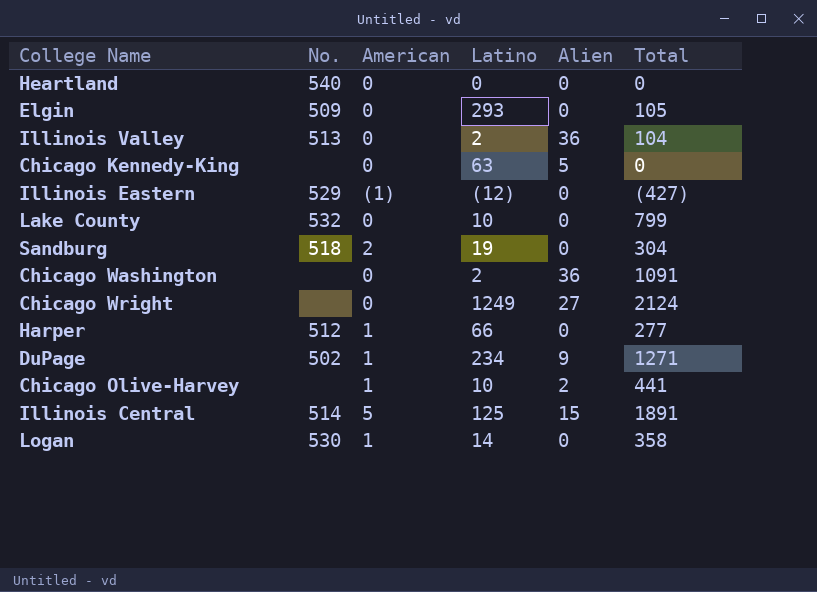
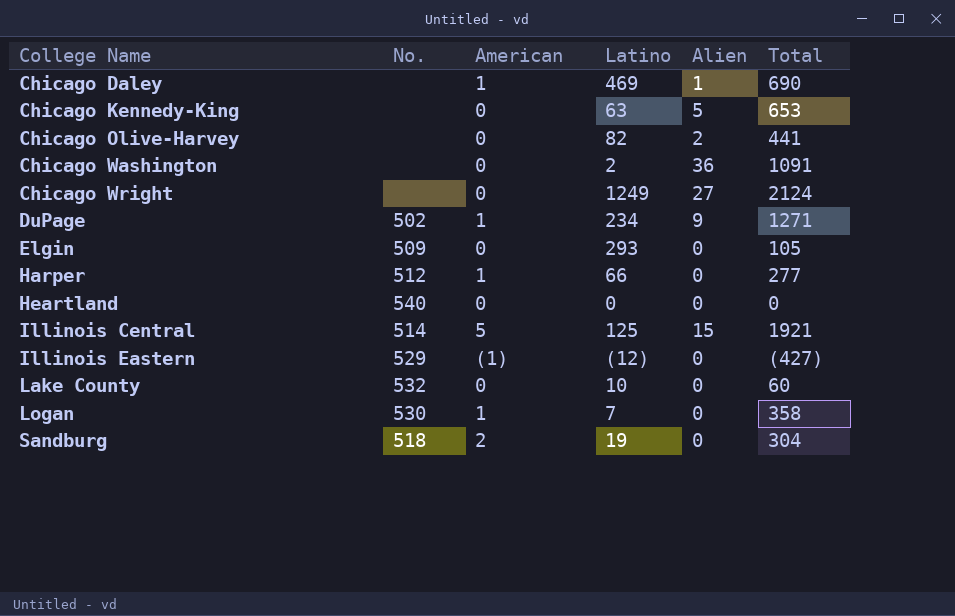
row order: none -> College Name ascending
row Illinois Valley: 513 | 0 | 2 | 36 | 104 -> none
row Chicago Daley: none -> none | 1 | 469 | 1 | 690
Chicago Kennedy-King | Total: 0 -> 653
Chicago Olive-Harvey | American: 1 -> 0
Chicago Olive-Harvey | Latino: 10 -> 82
Illinois Central | Total: 1891 -> 1921
Lake County | Total: 799 -> 60
Logan | Latino: 14 -> 7

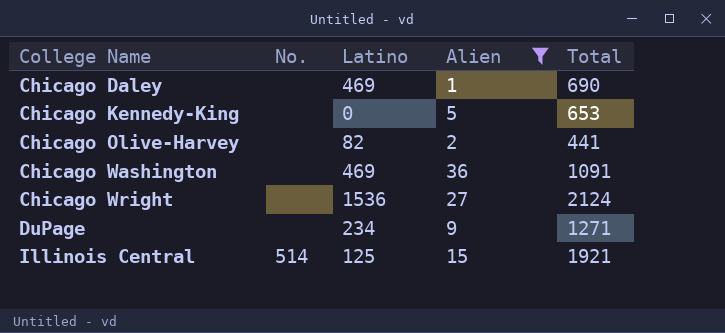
filter: none -> Alien != 0
column American | position: 3 -> none
Chicago Kennedy-King | Latino: 63 -> 0
Chicago Washington | Latino: 2 -> 469
Chicago Wright | Latino: 1249 -> 1536
DuPage | No.: 502 -> none

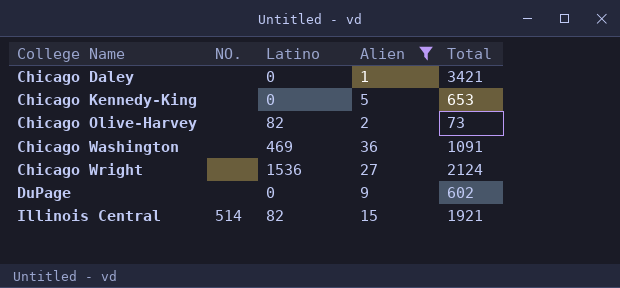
column name: No. -> NO.
Chicago Daley | Latino: 469 -> 0
Chicago Daley | Total: 690 -> 3421
Chicago Olive-Harvey | Total: 441 -> 73
DuPage | Latino: 234 -> 0
DuPage | Total: 1271 -> 602
Illinois Central | Latino: 125 -> 82

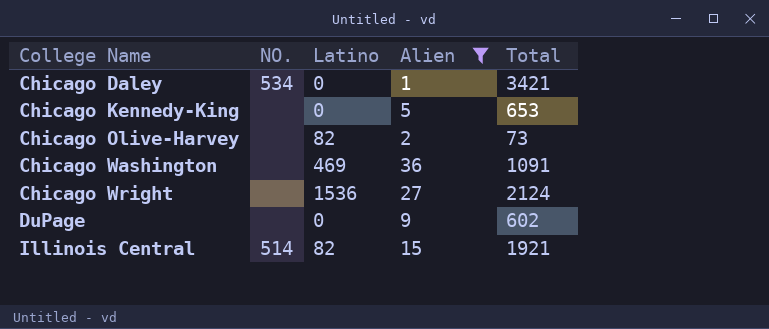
Chicago Daley | NO.: none -> 534

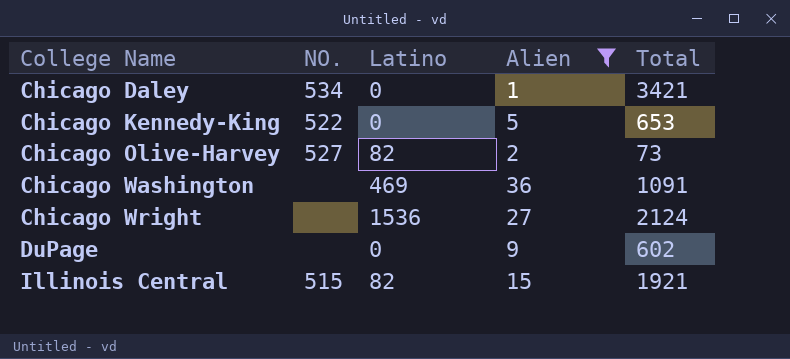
Chicago Kennedy-King | NO.: none -> 522
Chicago Olive-Harvey | NO.: none -> 527
Illinois Central | NO.: 514 -> 515

